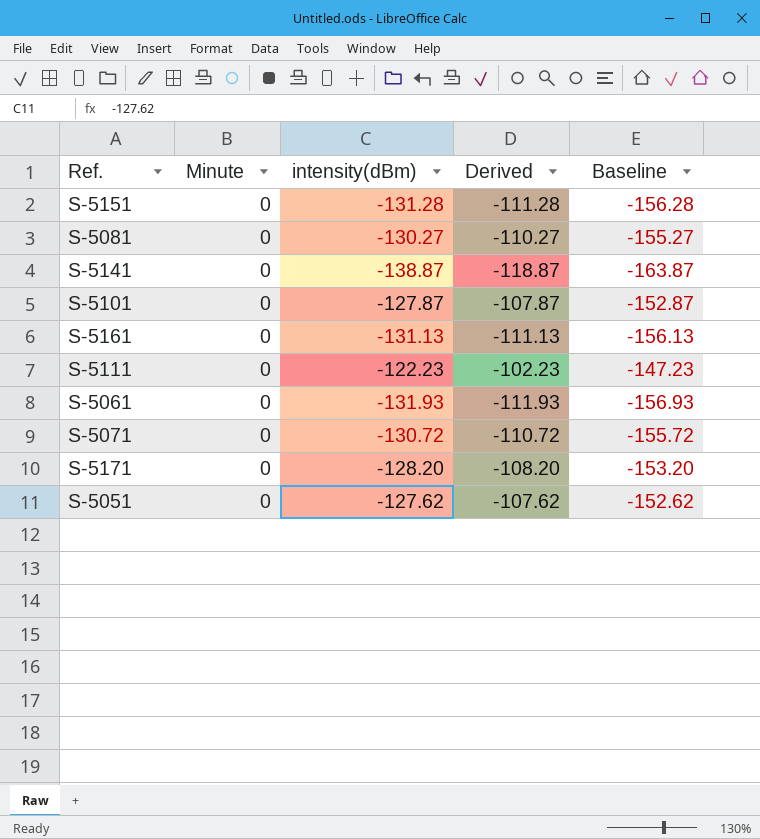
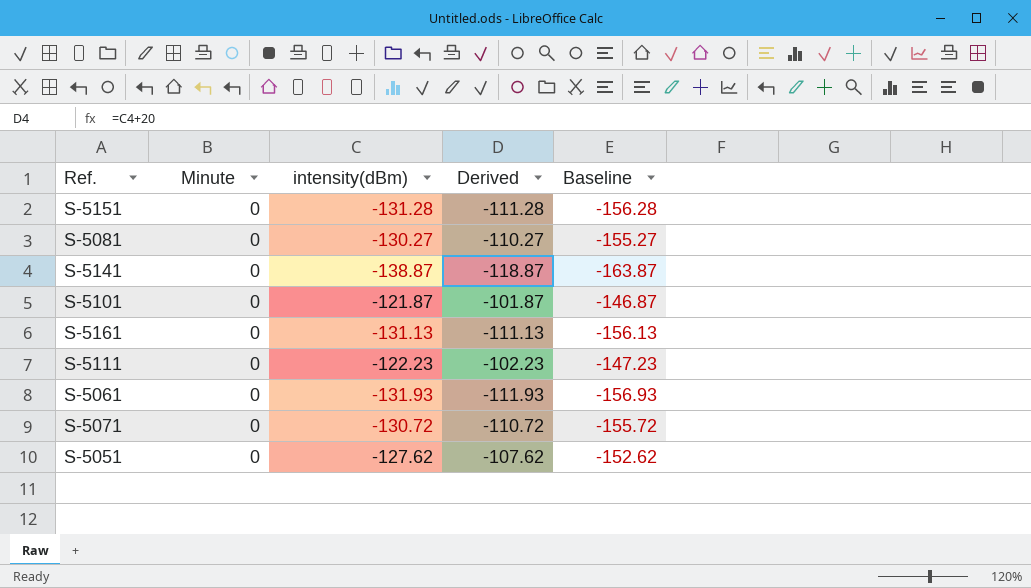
row S-5171: 0 | -128.20 | -108.20 | -153.20 -> none
S-5101 | intensity(dBm): -127.87 -> -121.87
S-5101 | Derived: -107.87 -> -101.87
S-5101 | Baseline: -152.87 -> -146.87

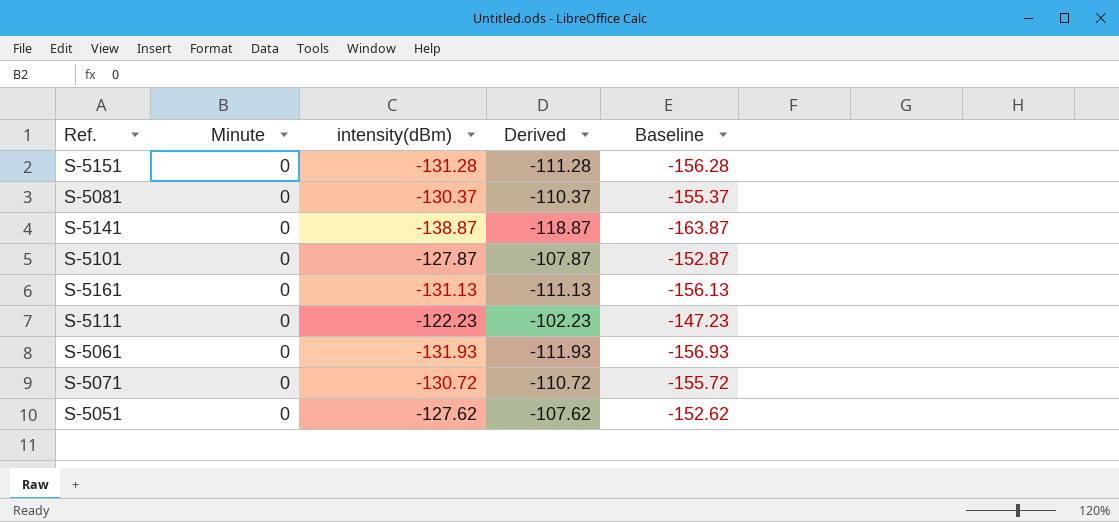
S-5081 | intensity(dBm): -130.27 -> -130.37
S-5081 | Derived: -110.27 -> -110.37
S-5081 | Baseline: -155.27 -> -155.37
S-5101 | intensity(dBm): -121.87 -> -127.87
S-5101 | Derived: -101.87 -> -107.87
S-5101 | Baseline: -146.87 -> -152.87

